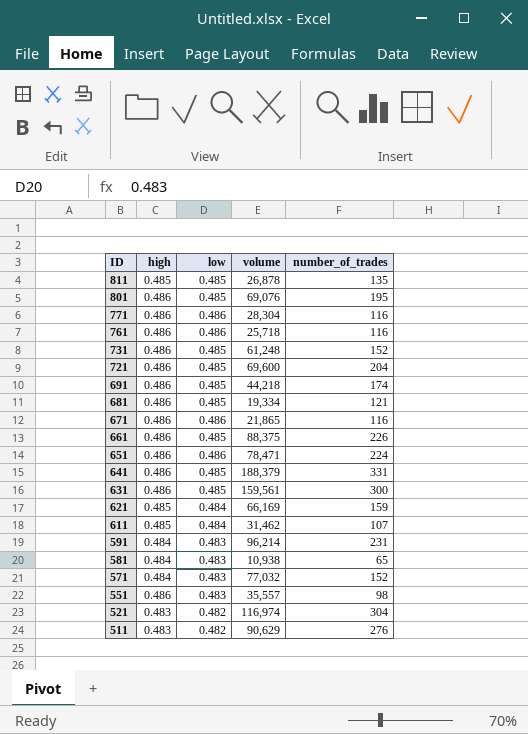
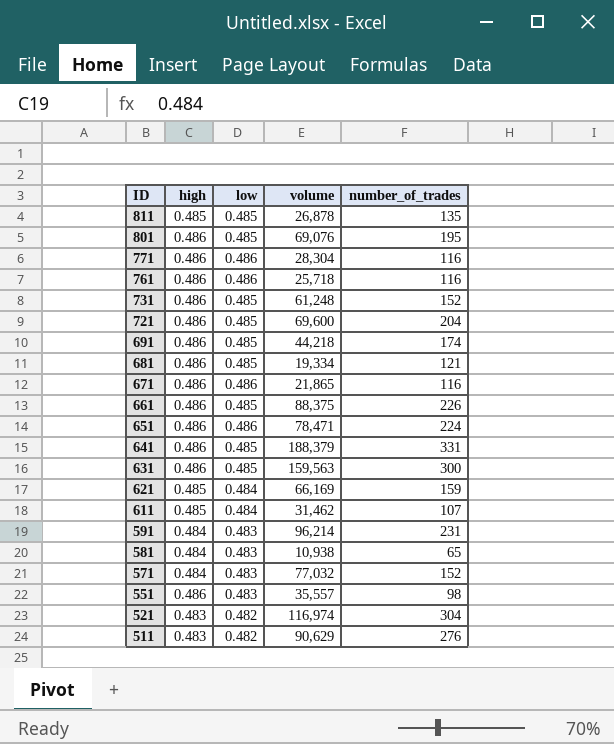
631 | volume: 159,561 -> 159,563

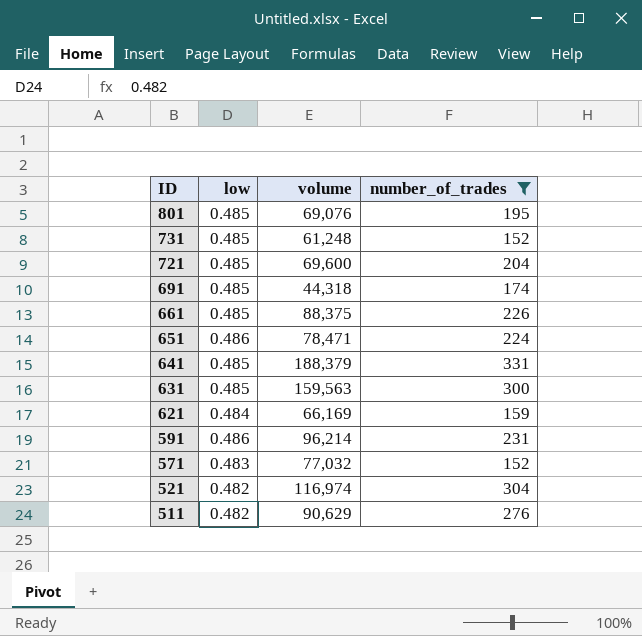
filter: none -> number_of_trades >= 152
column high | position: 2 -> none
691 | volume: 44,218 -> 44,318
591 | low: 0.483 -> 0.486

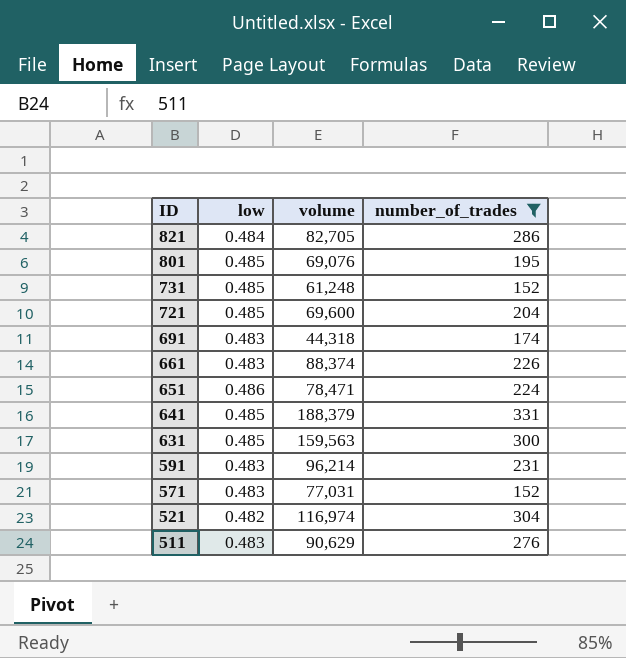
row 621: 0.484 | 66,169 | 159 -> none
row 821: none -> 0.484 | 82,705 | 286
691 | low: 0.485 -> 0.483
661 | low: 0.485 -> 0.483
661 | volume: 88,375 -> 88,374
591 | low: 0.486 -> 0.483
571 | volume: 77,032 -> 77,031
511 | low: 0.482 -> 0.483

